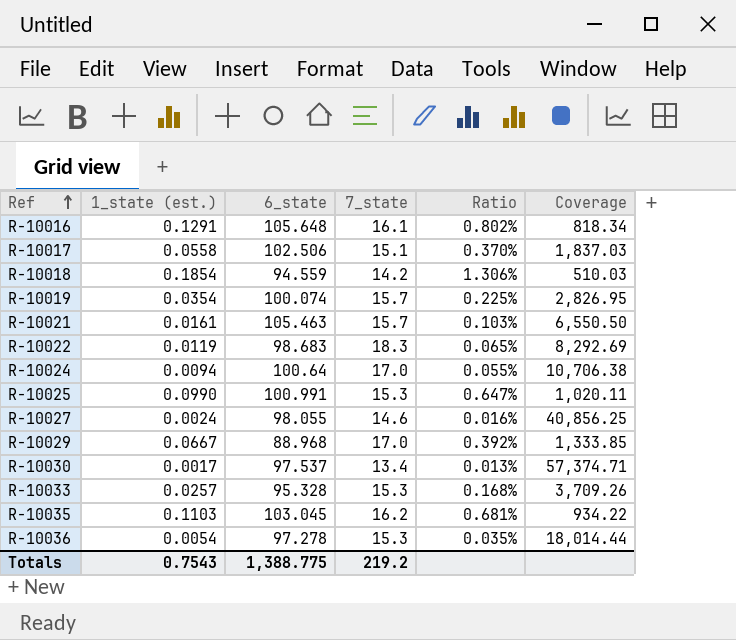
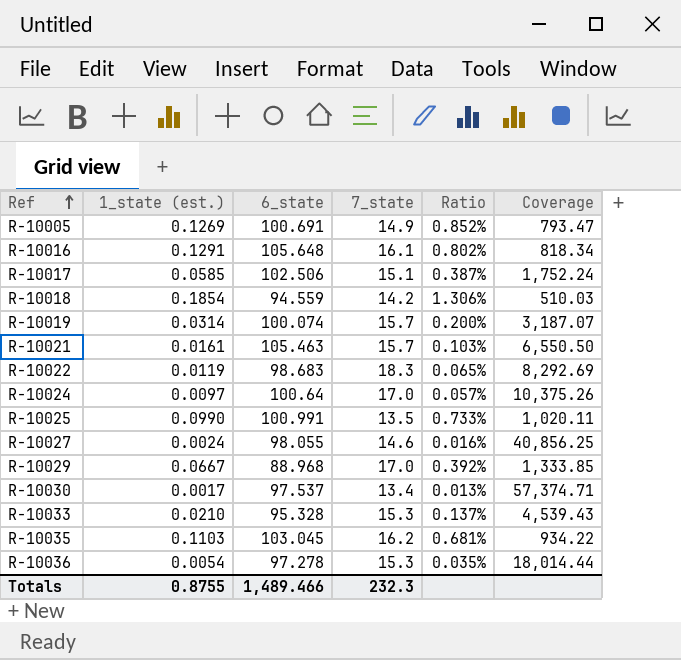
row R-10005: none -> 0.1269 | 100.691 | 14.9 | 0.852% | 793.47
R-10017 | 1_state (est.): 0.0558 -> 0.0585
R-10017 | Ratio: 0.370% -> 0.387%
R-10017 | Coverage: 1,837.03 -> 1,752.24
R-10019 | 1_state (est.): 0.0354 -> 0.0314
R-10019 | Ratio: 0.225% -> 0.200%
R-10019 | Coverage: 2,826.95 -> 3,187.07
R-10024 | 1_state (est.): 0.0094 -> 0.0097
R-10024 | Ratio: 0.055% -> 0.057%
R-10024 | Coverage: 10,706.38 -> 10,375.26
R-10025 | 7_state: 15.3 -> 13.5
R-10025 | Ratio: 0.647% -> 0.733%
R-10033 | 1_state (est.): 0.0257 -> 0.0210
R-10033 | Ratio: 0.168% -> 0.137%
R-10033 | Coverage: 3,709.26 -> 4,539.43
Totals | 1_state (est.): 0.7543 -> 0.8755
Totals | 6_state: 1,388.775 -> 1,489.466
Totals | 7_state: 219.2 -> 232.3

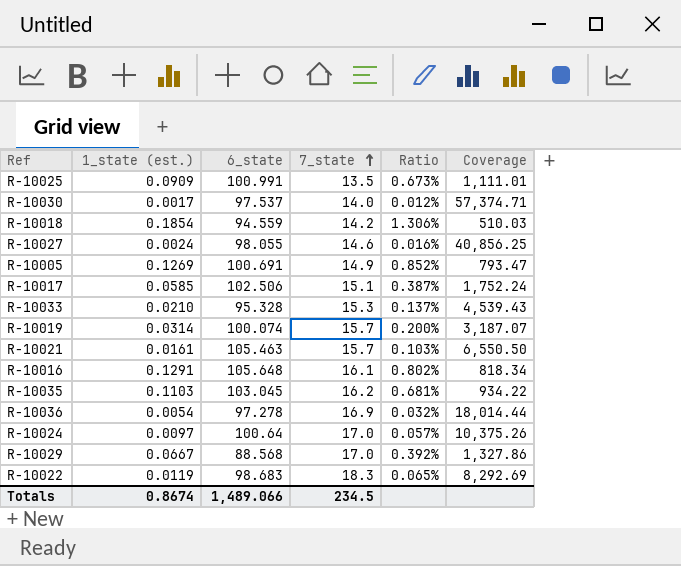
row order: Ref ascending -> 7_state ascending
R-10025 | 1_state (est.): 0.0990 -> 0.0909
R-10025 | Ratio: 0.733% -> 0.673%
R-10025 | Coverage: 1,020.11 -> 1,111.01
R-10030 | 7_state: 13.4 -> 14.0
R-10030 | Ratio: 0.013% -> 0.012%
R-10036 | 7_state: 15.3 -> 16.9
R-10036 | Ratio: 0.035% -> 0.032%
R-10029 | 6_state: 88.968 -> 88.568
R-10029 | Coverage: 1,333.85 -> 1,327.86
Totals | 1_state (est.): 0.8755 -> 0.8674
Totals | 6_state: 1,489.466 -> 1,489.066
Totals | 7_state: 232.3 -> 234.5

